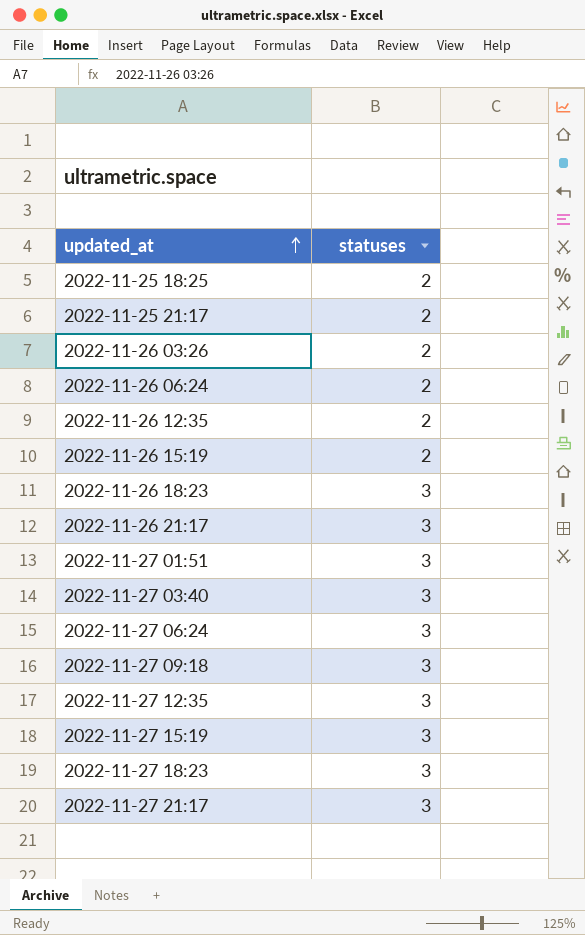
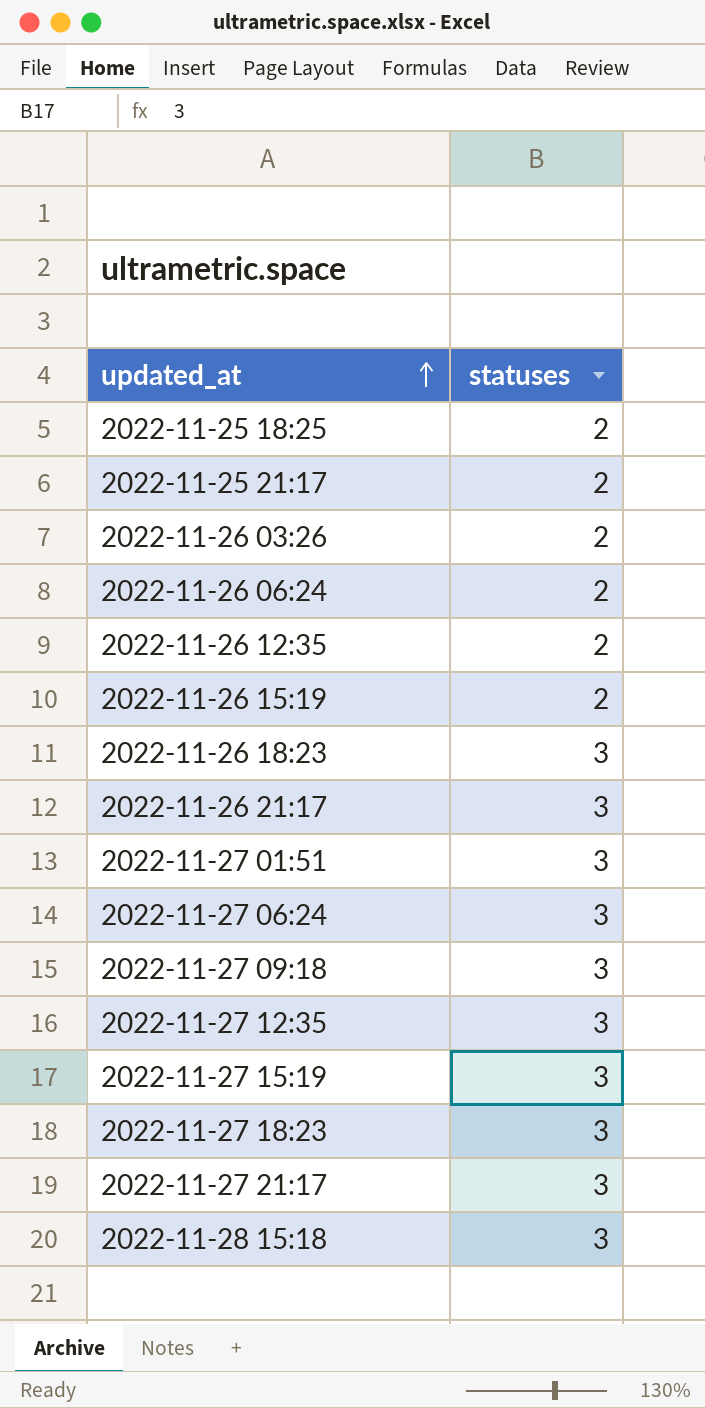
row 2022-11-27 03:40: 3 -> none
row 2022-11-28 15:18: none -> 3

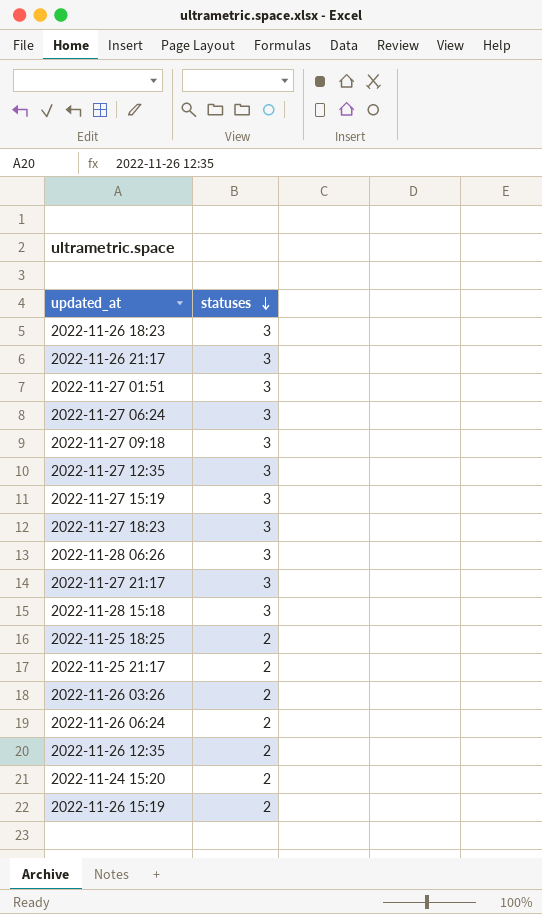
row order: updated_at ascending -> statuses descending
row 2022-11-28 06:26: none -> 3
row 2022-11-24 15:20: none -> 2

